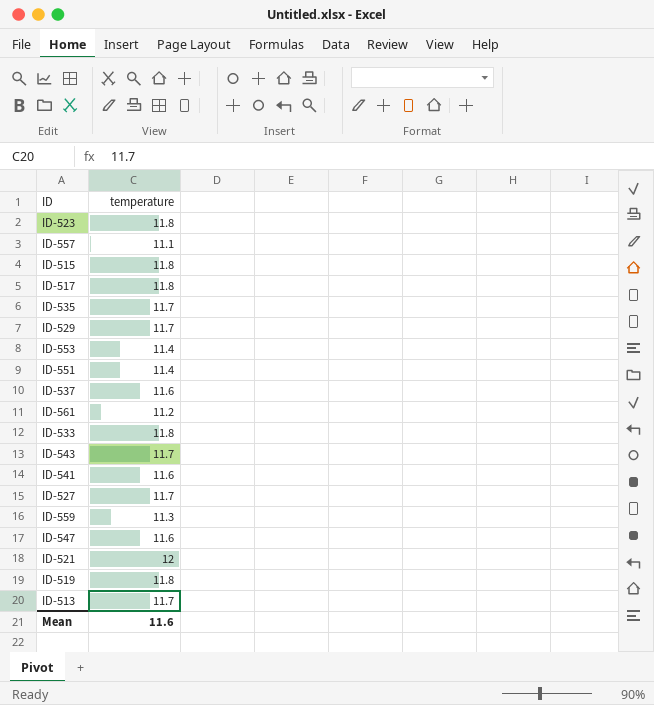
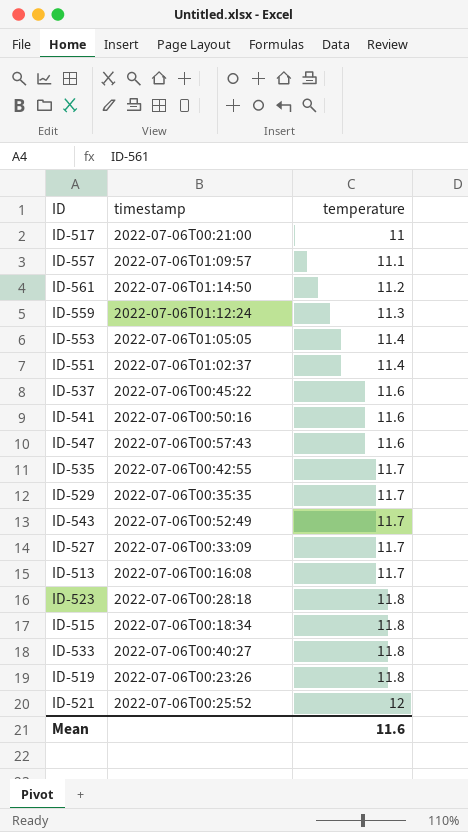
row order: none -> temperature ascending
column timestamp | position: none -> 2
ID-517 | temperature: 11.8 -> 11

